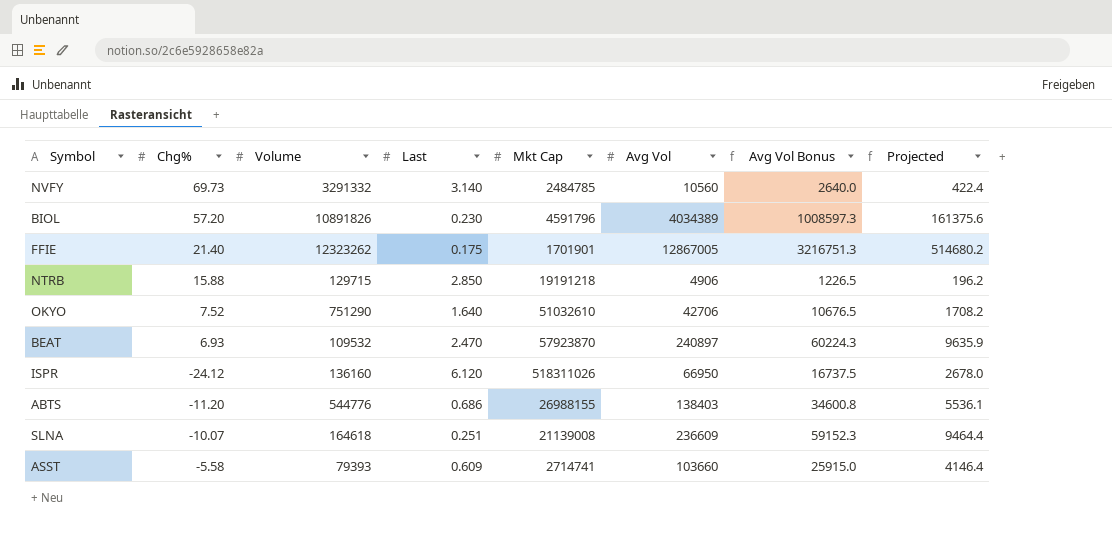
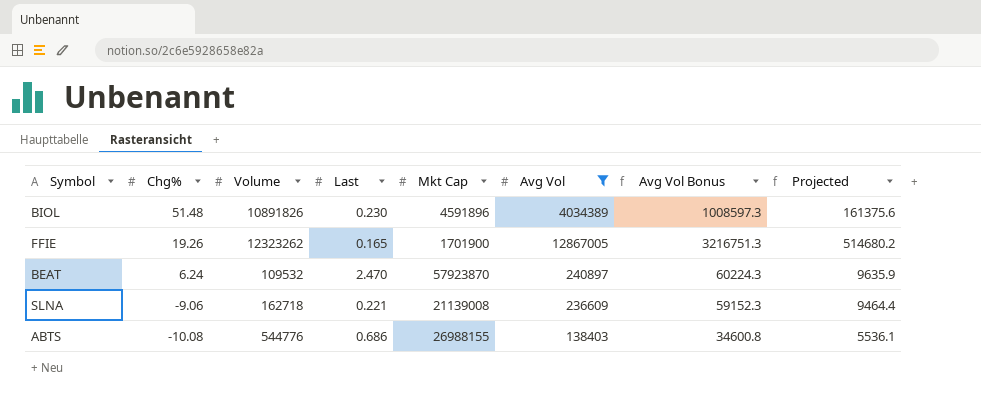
filter: none -> Avg Vol >= 138403
row order: none -> Chg% descending
BIOL | Chg%: 57.20 -> 51.48
BIOL | Mkt Cap: 4591796 -> 4591896
FFIE | Chg%: 21.40 -> 19.26
FFIE | Last: 0.175 -> 0.165
FFIE | Mkt Cap: 1701901 -> 1701900
BEAT | Chg%: 6.93 -> 6.24
SLNA | Chg%: -10.07 -> -9.06
SLNA | Volume: 164618 -> 162718
SLNA | Last: 0.251 -> 0.221
ABTS | Chg%: -11.20 -> -10.08

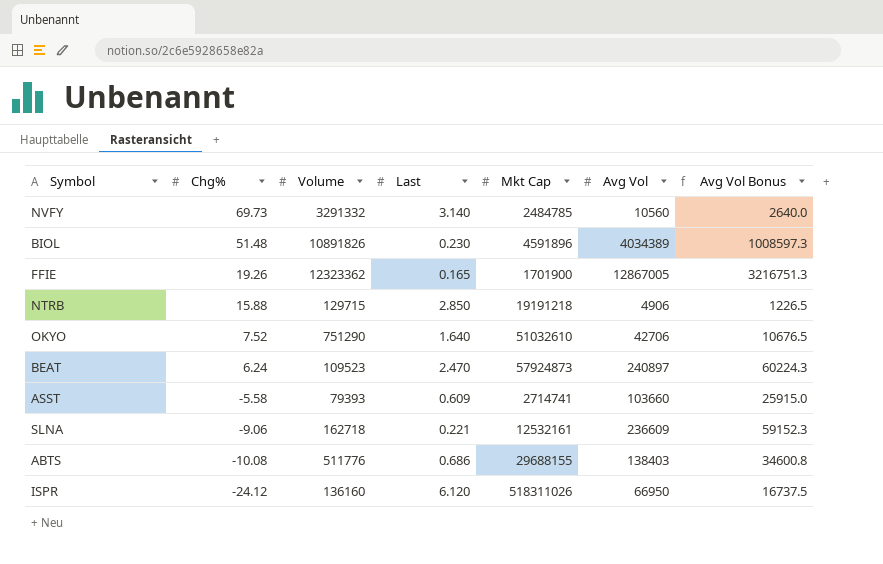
filter: Avg Vol >= 138403 -> none
column Projected | formula: [Avg Vol] * 0.04 -> none
FFIE | Volume: 12323262 -> 12323362
BEAT | Volume: 109532 -> 109523
BEAT | Mkt Cap: 57923870 -> 57924873
SLNA | Mkt Cap: 21139008 -> 12532161
ABTS | Volume: 544776 -> 511776
ABTS | Mkt Cap: 26988155 -> 29688155

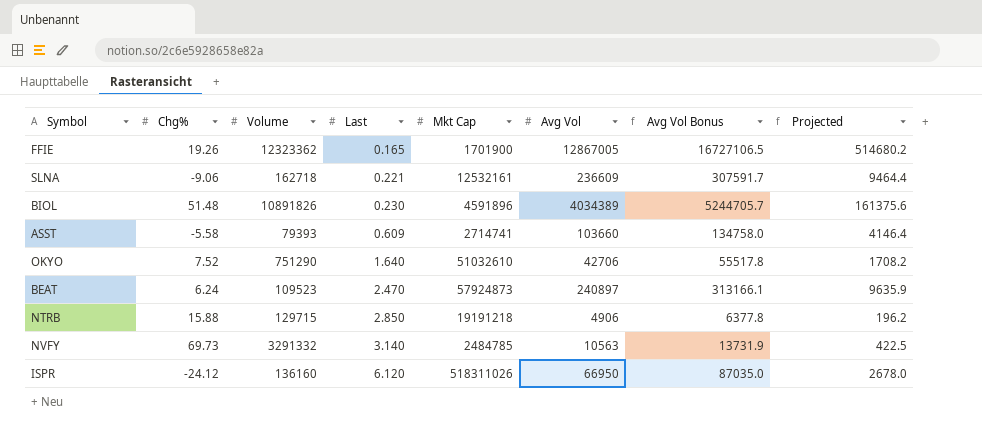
row order: Chg% descending -> Last ascending
column Avg Vol Bonus | formula: [Avg Vol] * 0.25 -> [Avg Vol] * 1.3
column Projected | formula: none -> [Avg Vol] * 0.04
row ABTS: -10.08 | 511776 | 0.686 | 29688155 | 138403 | 34600.8 -> none
NVFY | Avg Vol: 10560 -> 10563

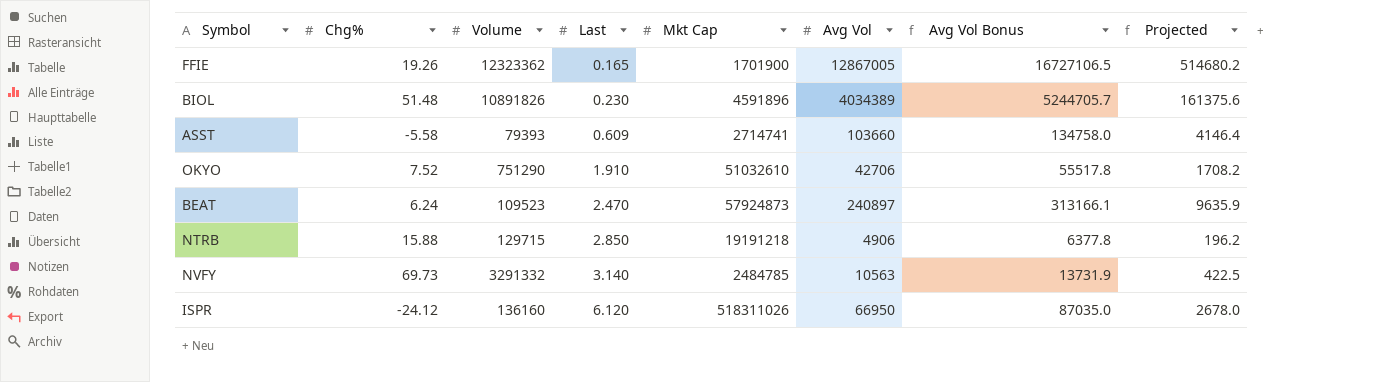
row SLNA: -9.06 | 162718 | 0.221 | 12532161 | 236609 | 307591.7 | 9464.4 -> none
OKYO | Last: 1.640 -> 1.910

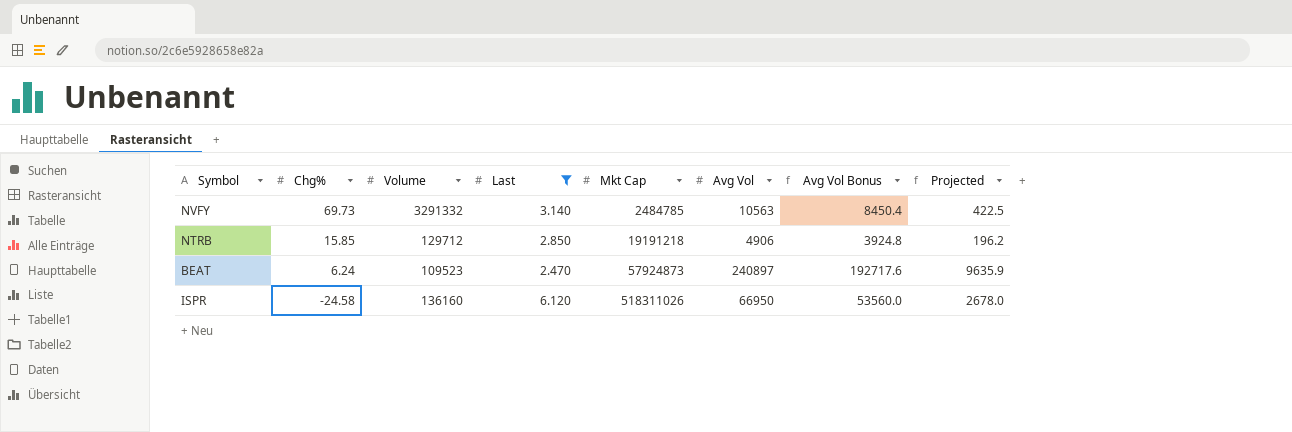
filter: none -> Last >= 2.470
row order: Last ascending -> Chg% descending
column Avg Vol Bonus | formula: [Avg Vol] * 1.3 -> [Avg Vol] * 0.8
NTRB | Chg%: 15.88 -> 15.85
NTRB | Volume: 129715 -> 129712
ISPR | Chg%: -24.12 -> -24.58

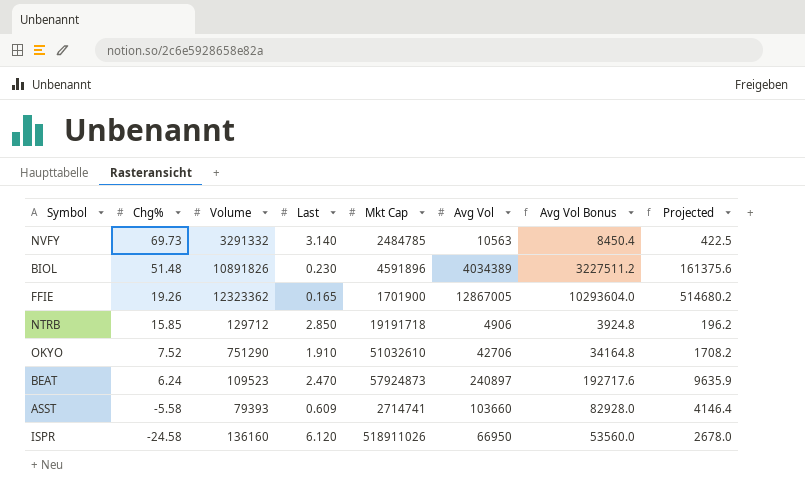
filter: Last >= 2.470 -> none
NTRB | Mkt Cap: 19191218 -> 19191718
ISPR | Mkt Cap: 518311026 -> 518911026

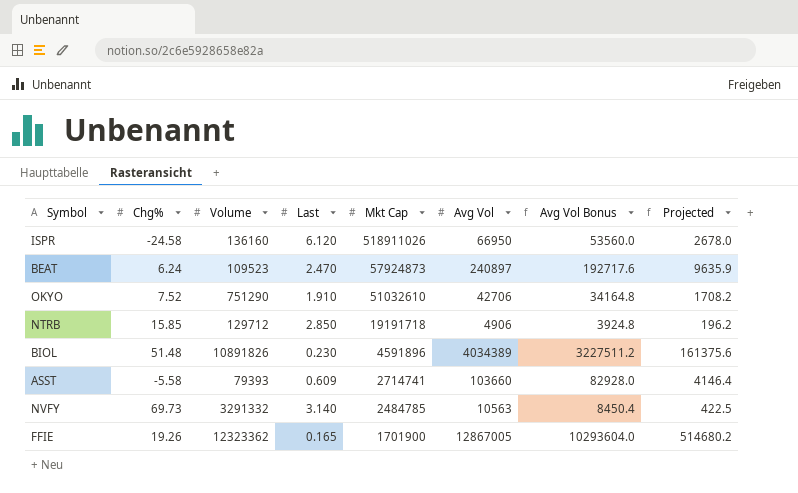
row order: Chg% descending -> Mkt Cap descending

